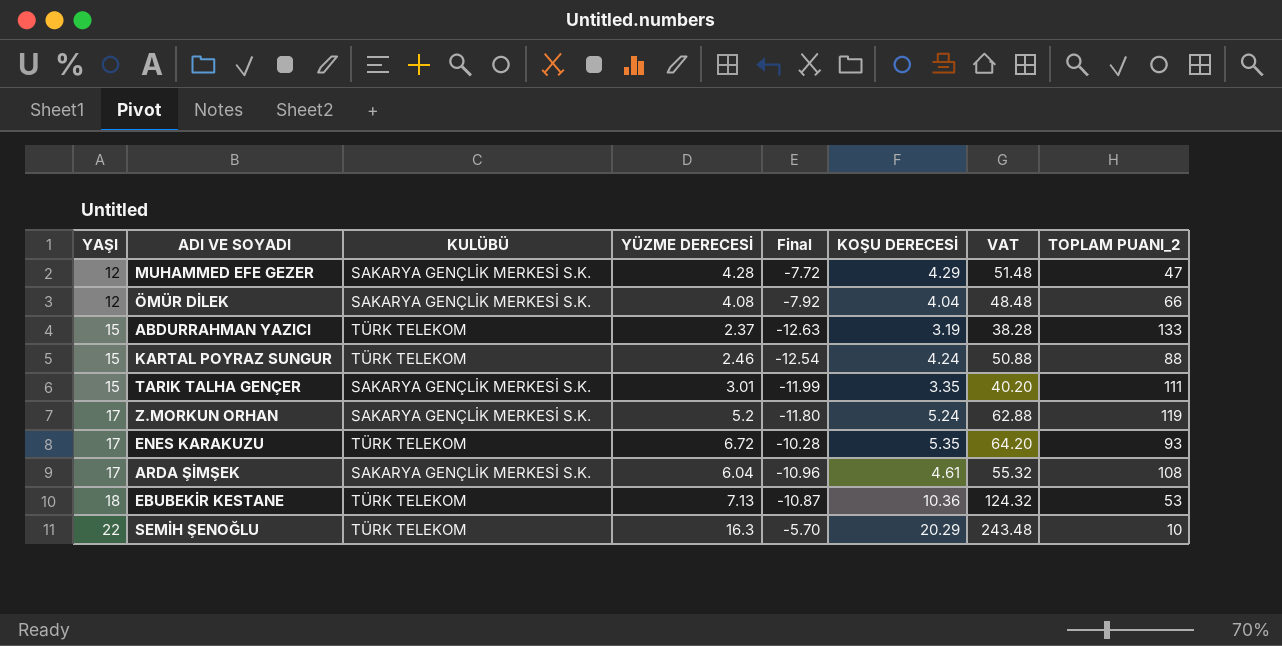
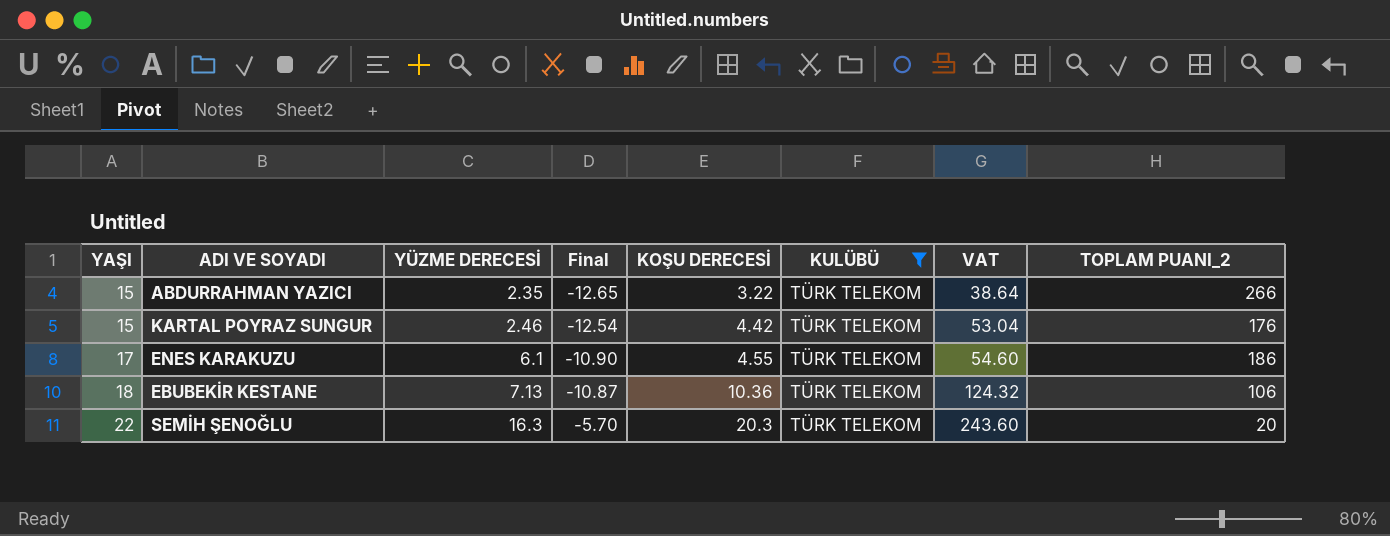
filter: none -> KULÜBÜ = TÜRK TELEKOM
column KULÜBÜ | position: 3 -> 6
ABDURRAHMAN YAZICI | YÜZME DERECESİ: 2.37 -> 2.35
ABDURRAHMAN YAZICI | Final: -12.63 -> -12.65
ABDURRAHMAN YAZICI | KOŞU DERECESİ: 3.19 -> 3.22
ABDURRAHMAN YAZICI | VAT: 38.28 -> 38.64
ABDURRAHMAN YAZICI | TOPLAM PUANI_2: 133 -> 266
KARTAL POYRAZ SUNGUR | KOŞU DERECESİ: 4.24 -> 4.42
KARTAL POYRAZ SUNGUR | VAT: 50.88 -> 53.04
KARTAL POYRAZ SUNGUR | TOPLAM PUANI_2: 88 -> 176
ENES KARAKUZU | YÜZME DERECESİ: 6.72 -> 6.1
ENES KARAKUZU | Final: -10.28 -> -10.90
ENES KARAKUZU | KOŞU DERECESİ: 5.35 -> 4.55
ENES KARAKUZU | VAT: 64.20 -> 54.60
ENES KARAKUZU | TOPLAM PUANI_2: 93 -> 186
EBUBEKİR KESTANE | TOPLAM PUANI_2: 53 -> 106
SEMİH ŞENOĞLU | KOŞU DERECESİ: 20.29 -> 20.3
SEMİH ŞENOĞLU | VAT: 243.48 -> 243.60
SEMİH ŞENOĞLU | TOPLAM PUANI_2: 10 -> 20

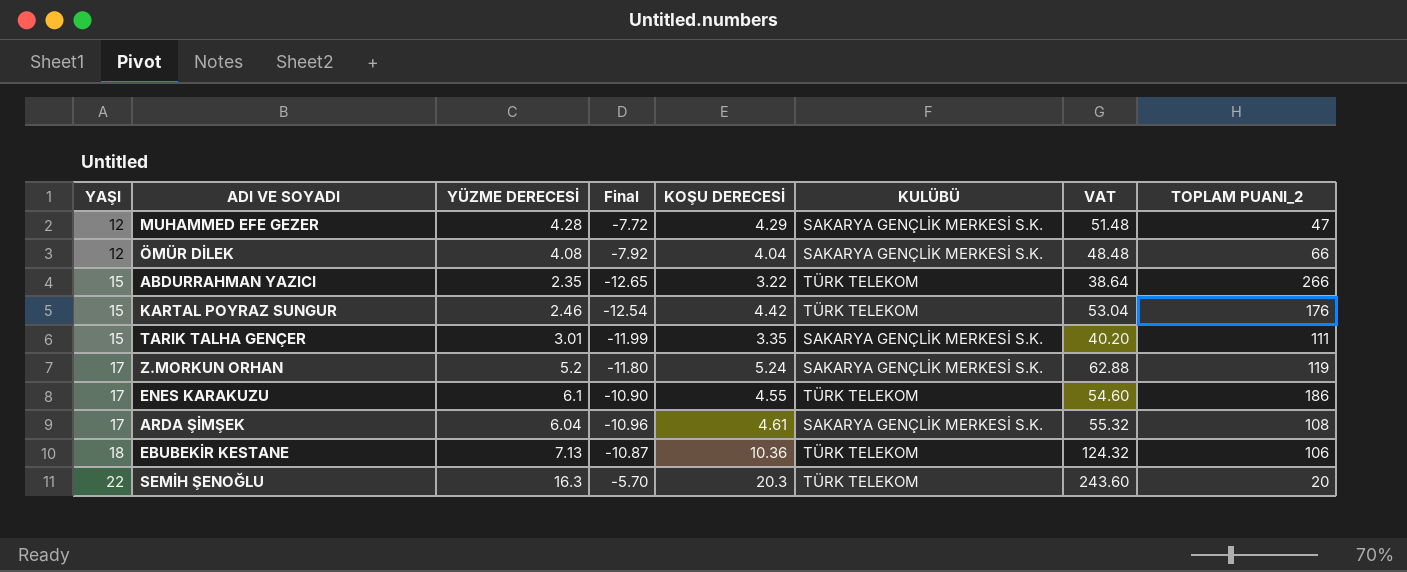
filter: KULÜBÜ = TÜRK TELEKOM -> none

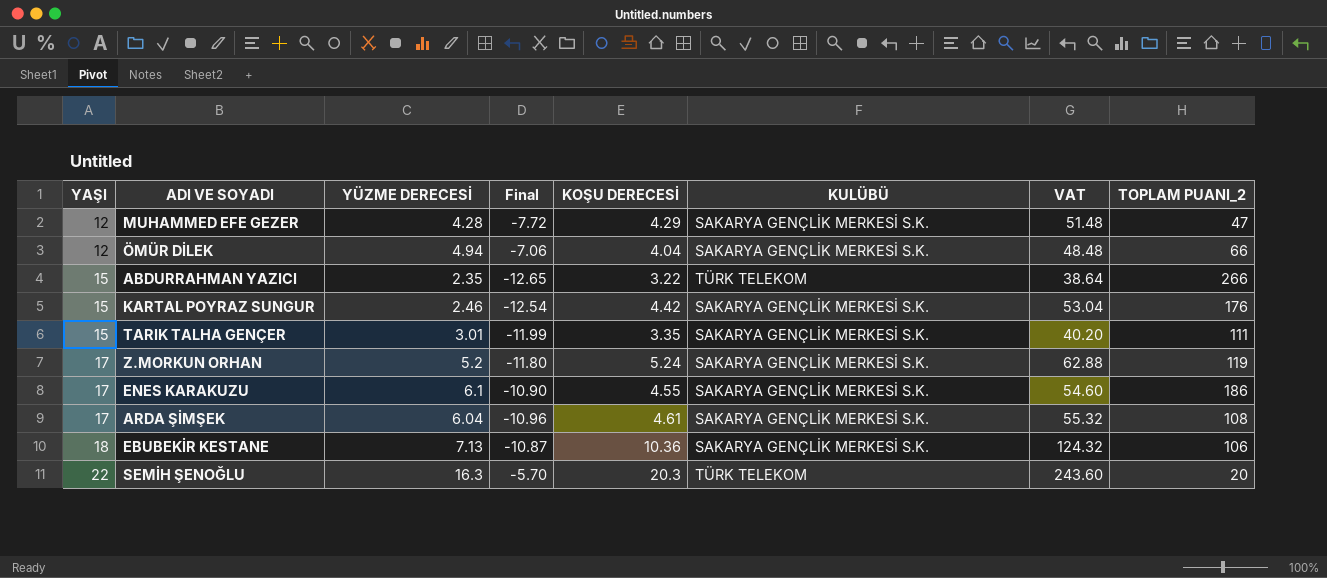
ÖMÜR DİLEK | YÜZME DERECESİ: 4.08 -> 4.94
ÖMÜR DİLEK | Final: -7.92 -> -7.06
KARTAL POYRAZ SUNGUR | KULÜBÜ: TÜRK TELEKOM -> SAKARYA GENÇLİK MERKESİ S.K.
ENES KARAKUZU | KULÜBÜ: TÜRK TELEKOM -> SAKARYA GENÇLİK MERKESİ S.K.
EBUBEKİR KESTANE | KULÜBÜ: TÜRK TELEKOM -> SAKARYA GENÇLİK MERKESİ S.K.

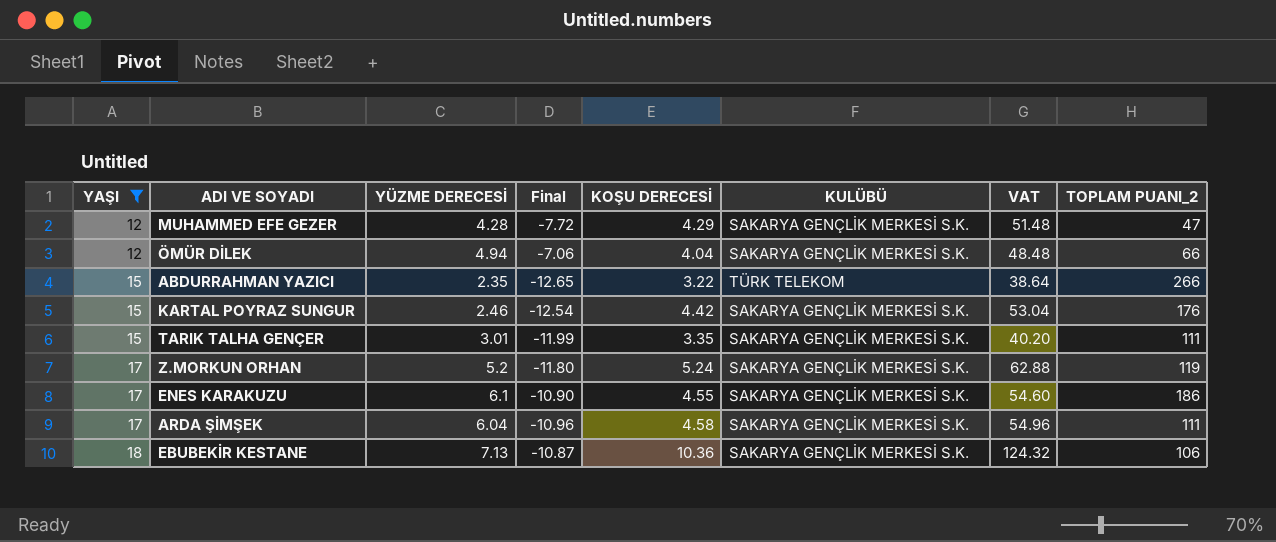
filter: none -> YAŞI != 22
ARDA ŞİMŞEK | KOŞU DERECESİ: 4.61 -> 4.58
ARDA ŞİMŞEK | VAT: 55.32 -> 54.96
ARDA ŞİMŞEK | TOPLAM PUANI_2: 108 -> 111

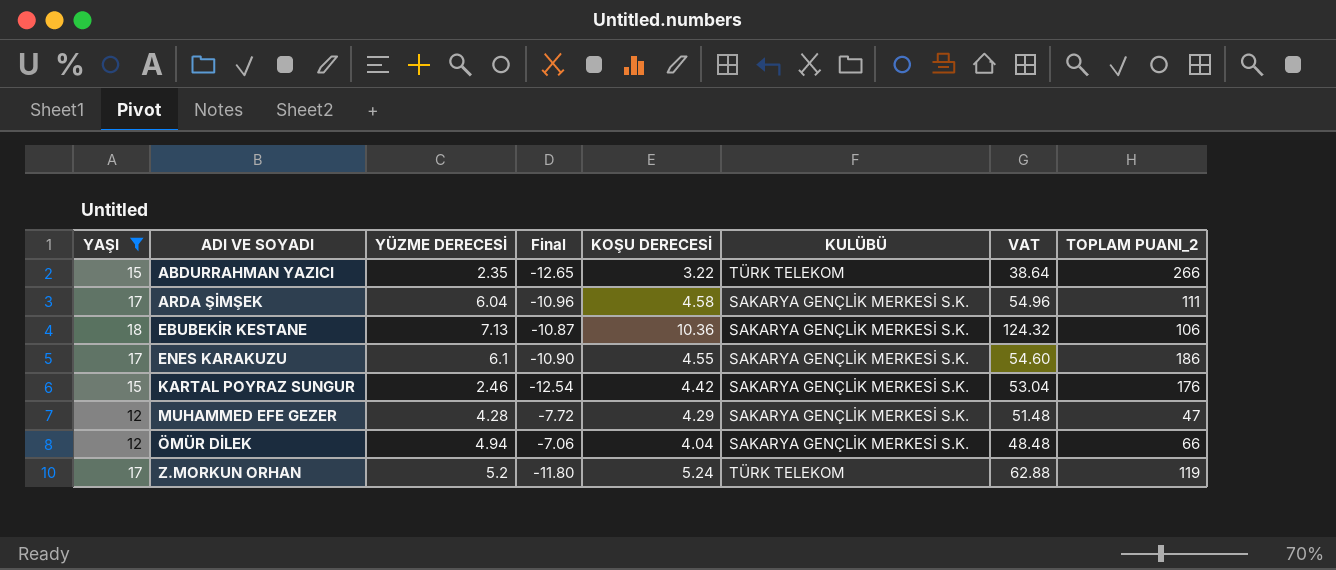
row order: YAŞI ascending -> ADI VE SOYADI ascending
row TARIK TALHA GENÇER: 15 | 3.01 | -11.99 | 3.35 | SAKARYA GENÇLİK MERKESİ S.K. | 40.20 | 111 -> none
Z.MORKUN ORHAN | KULÜBÜ: SAKARYA GENÇLİK MERKESİ S.K. -> TÜRK TELEKOM

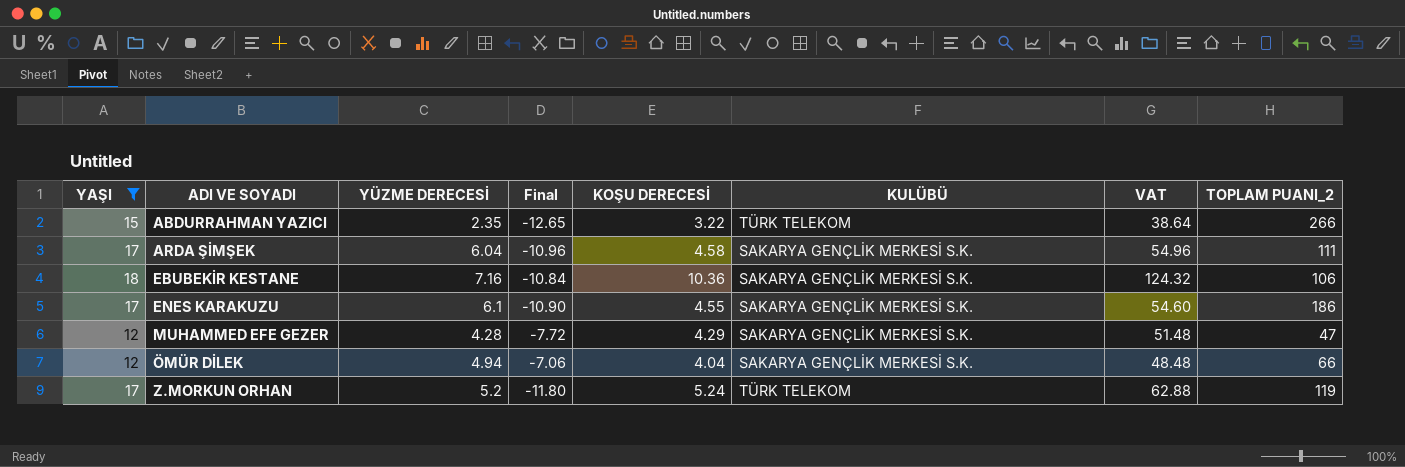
row KARTAL POYRAZ SUNGUR: 15 | 2.46 | -12.54 | 4.42 | SAKARYA GENÇLİK MERKESİ S.K. | 53.04 | 176 -> none
EBUBEKİR KESTANE | YÜZME DERECESİ: 7.13 -> 7.16
EBUBEKİR KESTANE | Final: -10.87 -> -10.84

